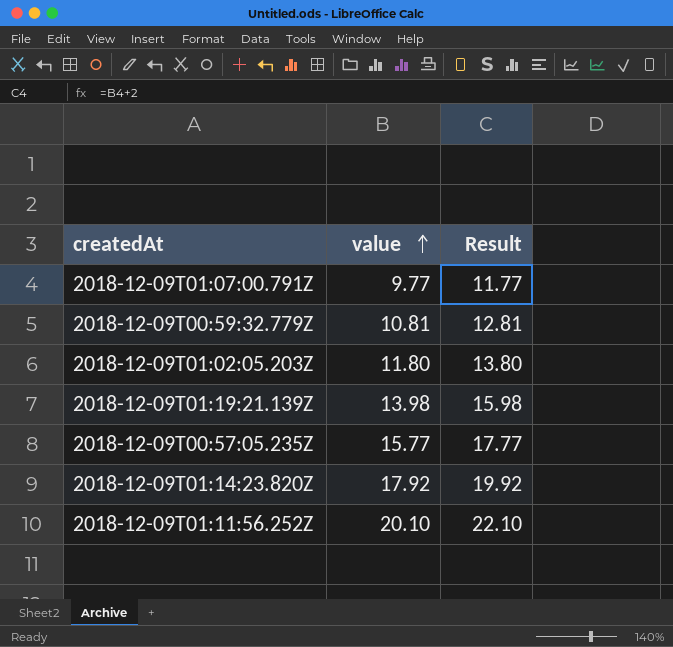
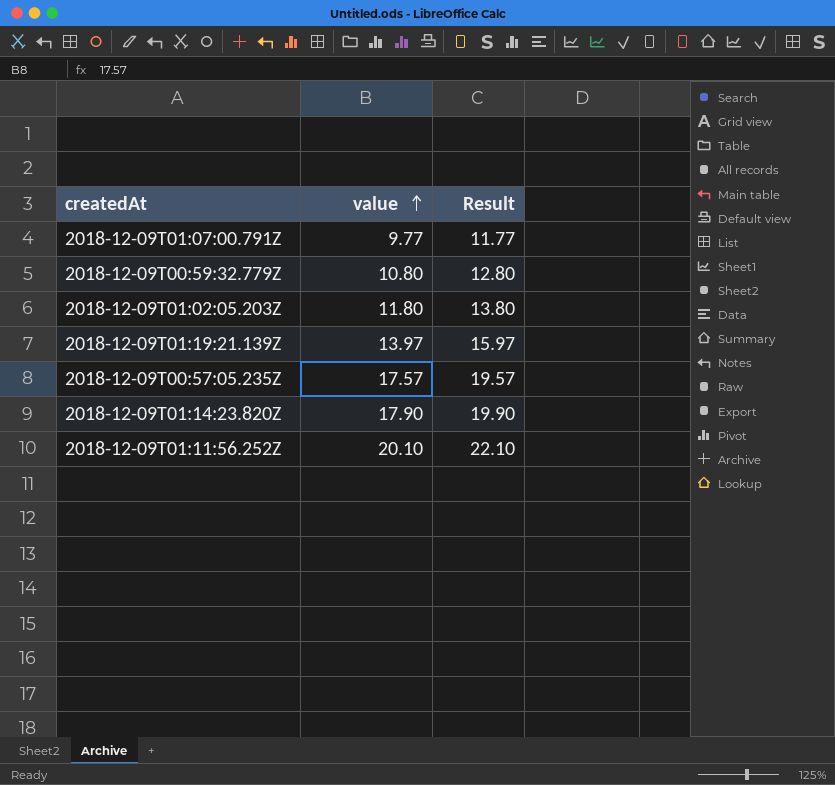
2018-12-09T00:59:32.779Z | value: 10.81 -> 10.80
2018-12-09T00:59:32.779Z | Result: 12.81 -> 12.80
2018-12-09T01:19:21.139Z | value: 13.98 -> 13.97
2018-12-09T01:19:21.139Z | Result: 15.98 -> 15.97
2018-12-09T00:57:05.235Z | value: 15.77 -> 17.57
2018-12-09T00:57:05.235Z | Result: 17.77 -> 19.57
2018-12-09T01:14:23.820Z | value: 17.92 -> 17.90
2018-12-09T01:14:23.820Z | Result: 19.92 -> 19.90

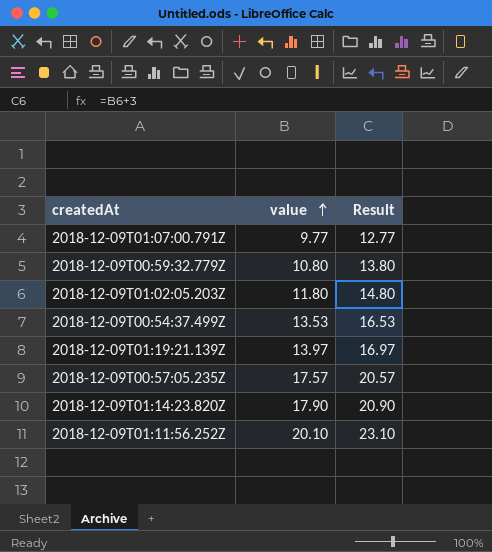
column Result | formula: [value] + 2 -> [value] + 3
row 2018-12-09T00:54:37.499Z: none -> 13.53 | 16.53

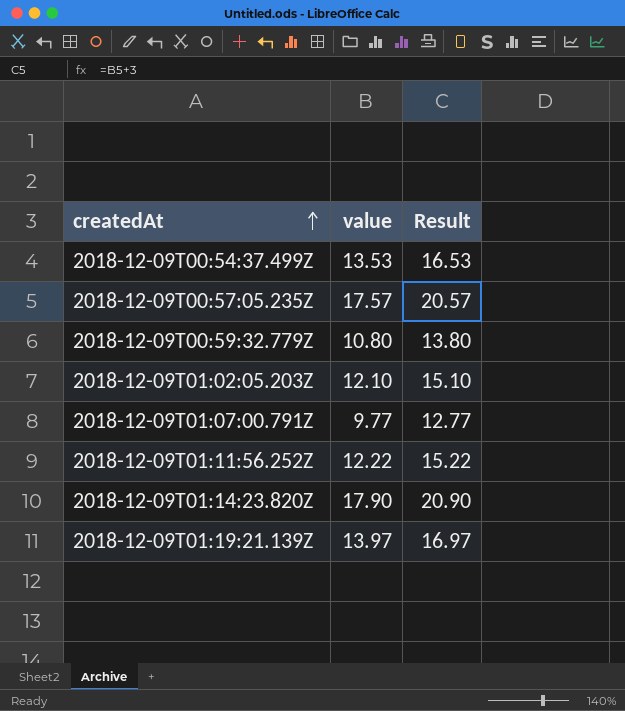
row order: value ascending -> createdAt ascending
2018-12-09T01:02:05.203Z | value: 11.80 -> 12.10
2018-12-09T01:02:05.203Z | Result: 14.80 -> 15.10
2018-12-09T01:11:56.252Z | value: 20.10 -> 12.22
2018-12-09T01:11:56.252Z | Result: 23.10 -> 15.22

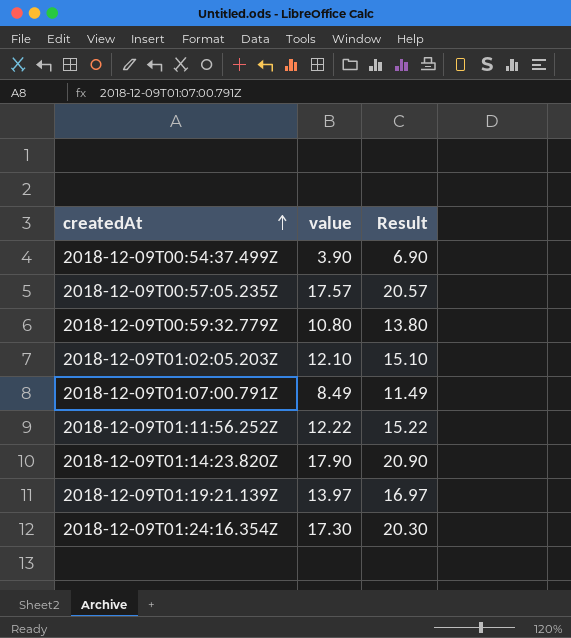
2018-12-09T00:54:37.499Z | value: 13.53 -> 3.90
2018-12-09T00:54:37.499Z | Result: 16.53 -> 6.90
2018-12-09T01:07:00.791Z | value: 9.77 -> 8.49
2018-12-09T01:07:00.791Z | Result: 12.77 -> 11.49
row 2018-12-09T01:24:16.354Z: none -> 17.30 | 20.30

